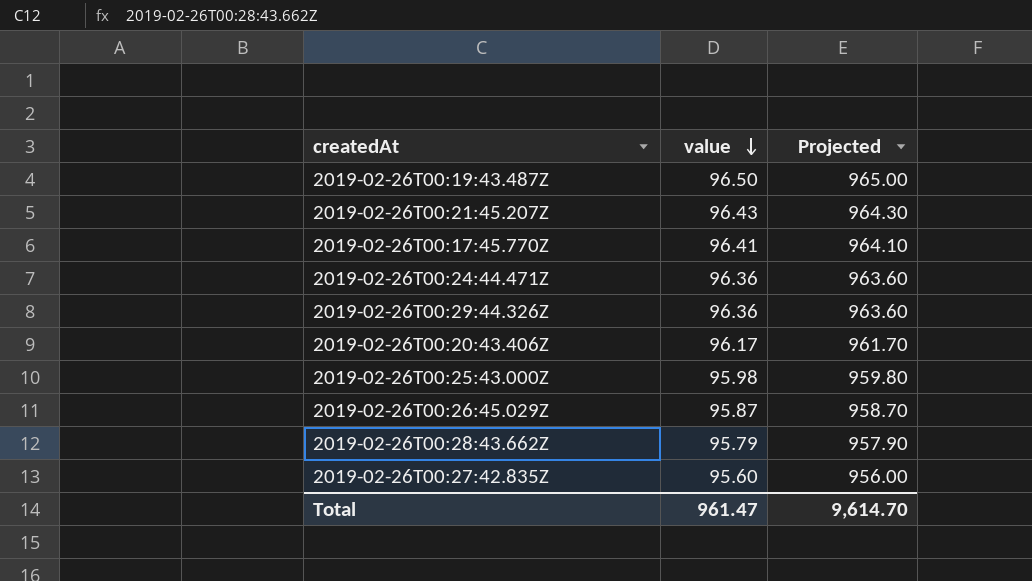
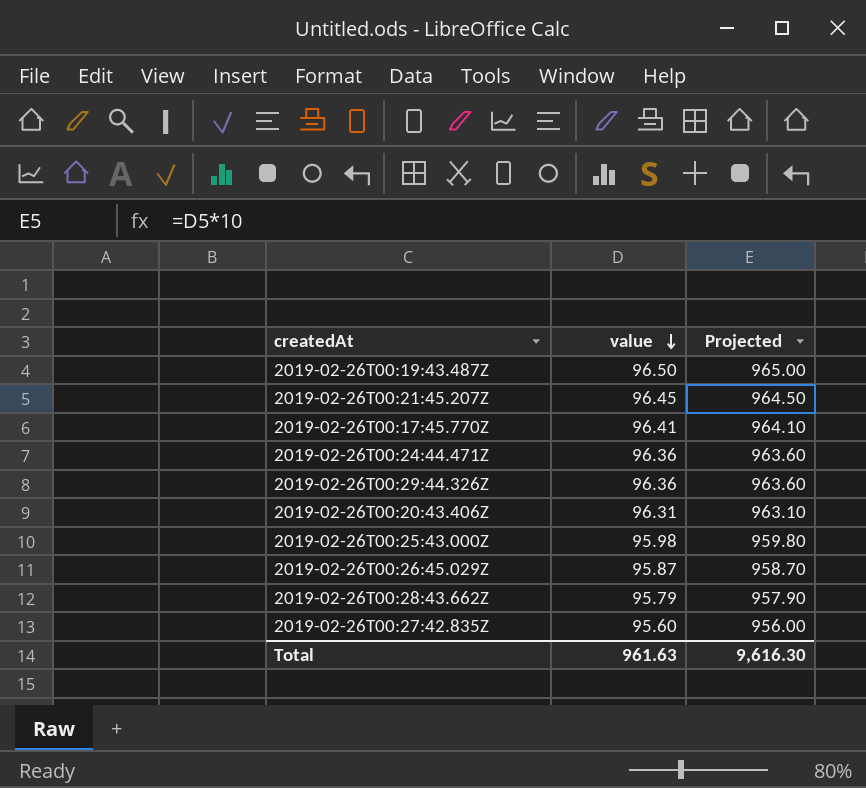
2019-02-26T00:21:45.207Z | value: 96.43 -> 96.45
2019-02-26T00:21:45.207Z | Projected: 964.30 -> 964.50
2019-02-26T00:20:43.406Z | value: 96.17 -> 96.31
2019-02-26T00:20:43.406Z | Projected: 961.70 -> 963.10
Total | value: 961.47 -> 961.63
Total | Projected: 9,614.70 -> 9,616.30

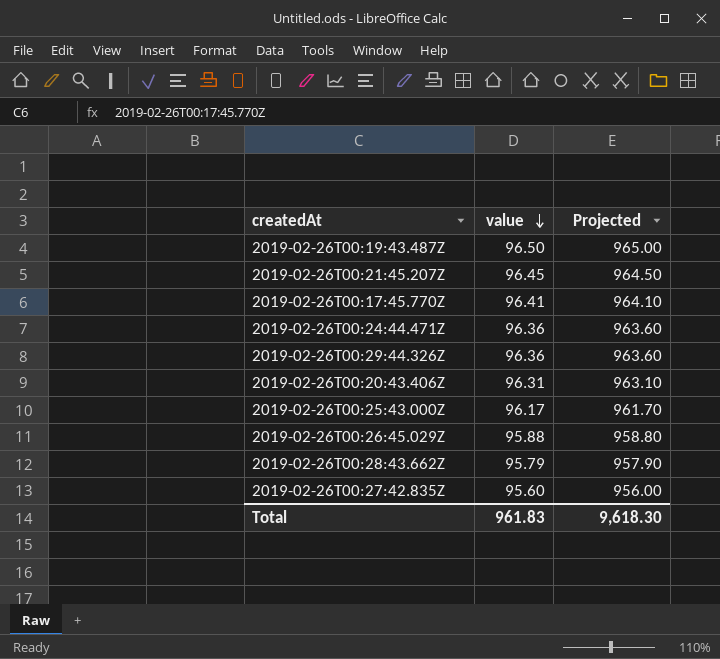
2019-02-26T00:25:43.000Z | value: 95.98 -> 96.17
2019-02-26T00:25:43.000Z | Projected: 959.80 -> 961.70
2019-02-26T00:26:45.029Z | value: 95.87 -> 95.88
2019-02-26T00:26:45.029Z | Projected: 958.70 -> 958.80
Total | value: 961.63 -> 961.83
Total | Projected: 9,616.30 -> 9,618.30

